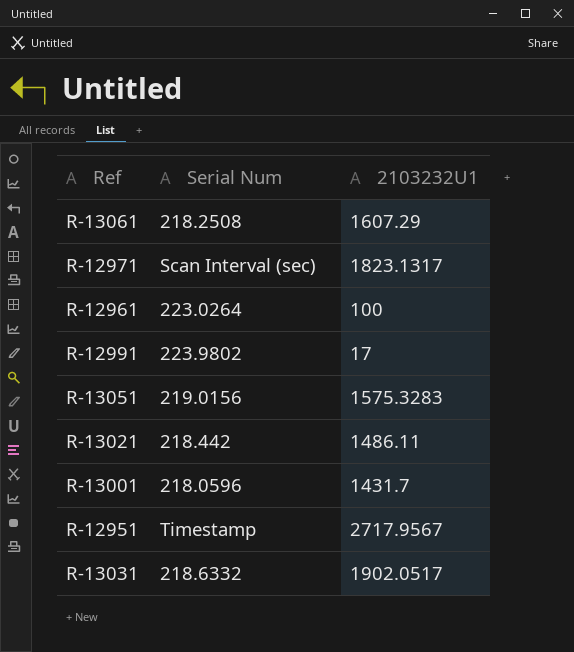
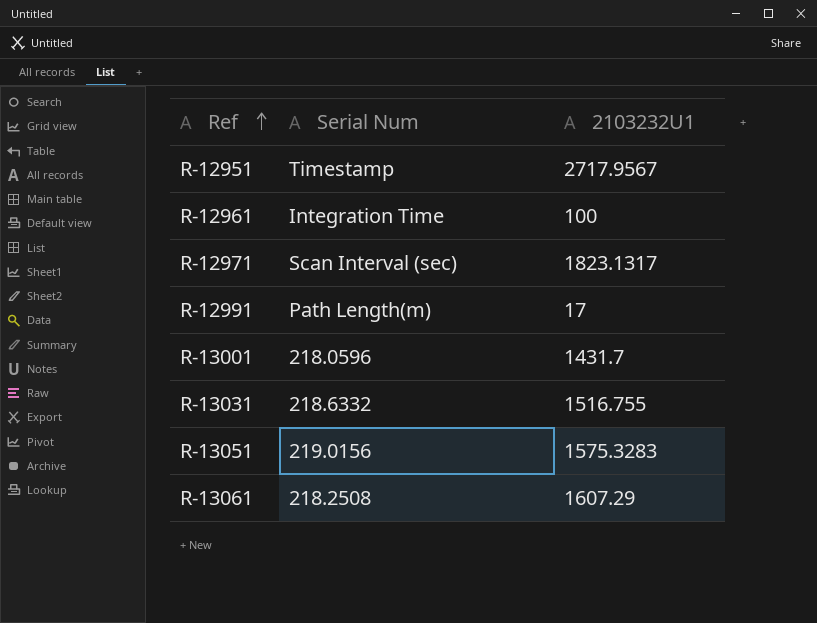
row order: none -> Ref ascending
row R-13021: 218.442 | 1486.11 -> none
R-12961 | Serial Num: 223.0264 -> Integration Time
R-12991 | Serial Num: 223.9802 -> Path Length(m)
R-13031 | 2103232U1: 1902.0517 -> 1516.755

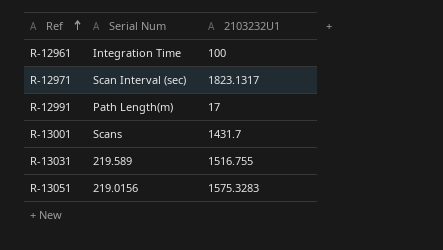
row R-12951: Timestamp | 2717.9567 -> none
row R-13061: 218.2508 | 1607.29 -> none
R-13001 | Serial Num: 218.0596 -> Scans
R-13031 | Serial Num: 218.6332 -> 219.589

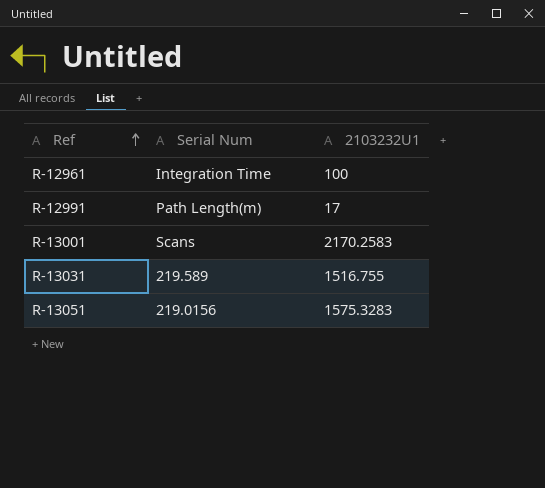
row R-12971: Scan Interval (sec) | 1823.1317 -> none
R-13001 | 2103232U1: 1431.7 -> 2170.2583

